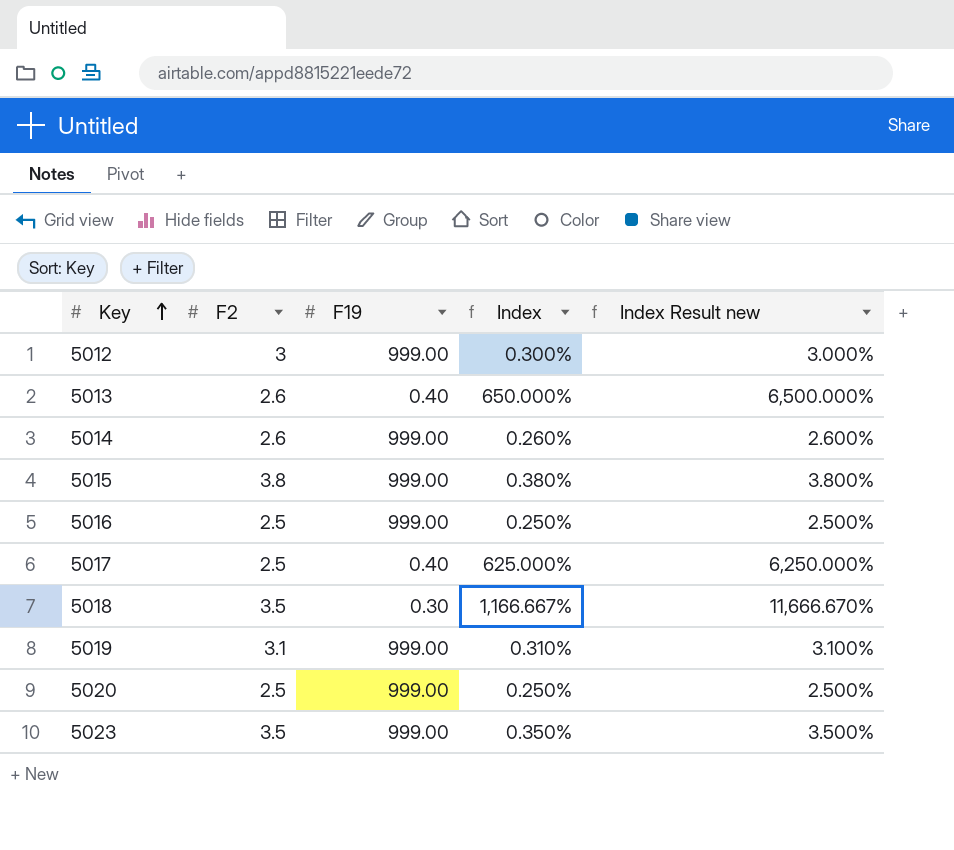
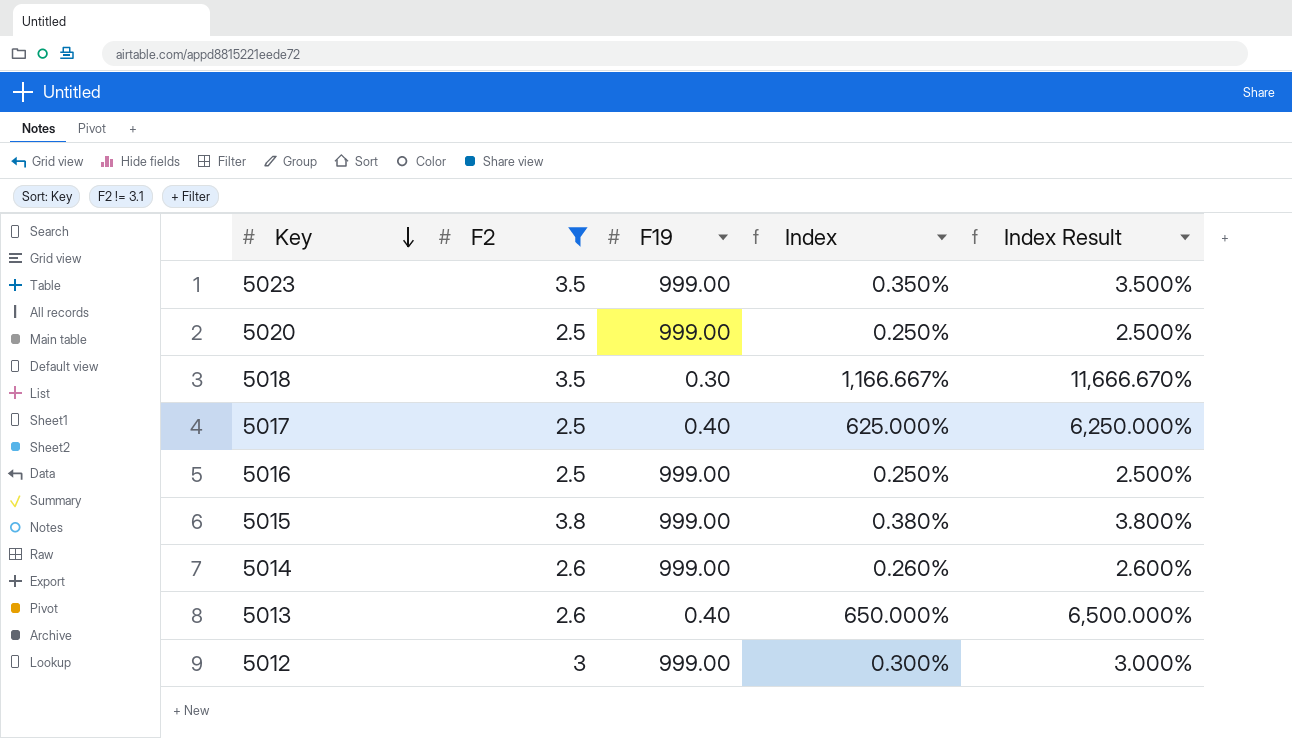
filter: none -> F2 != 3.1
row order: Key ascending -> Key descending
column name: Index Result new -> Index Result

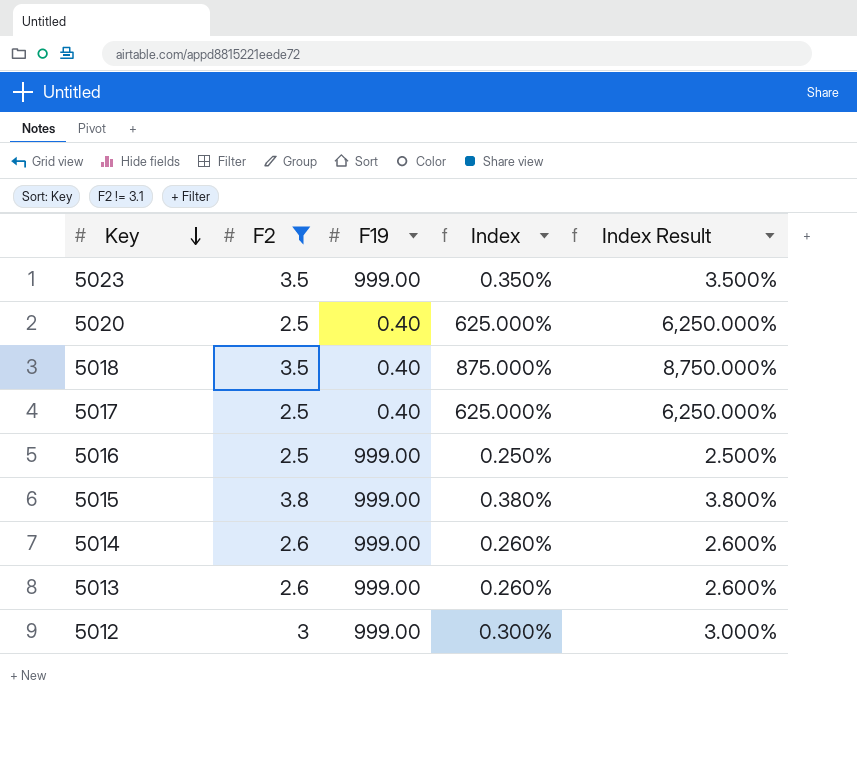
5020 | F19: 999.00 -> 0.40
5020 | Index: 0.250% -> 625.000%
5020 | Index Result: 2.500% -> 6,250.000%
5018 | F19: 0.30 -> 0.40
5018 | Index: 1,166.667% -> 875.000%
5018 | Index Result: 11,666.670% -> 8,750.000%
5013 | F19: 0.40 -> 999.00
5013 | Index: 650.000% -> 0.260%
5013 | Index Result: 6,500.000% -> 2.600%

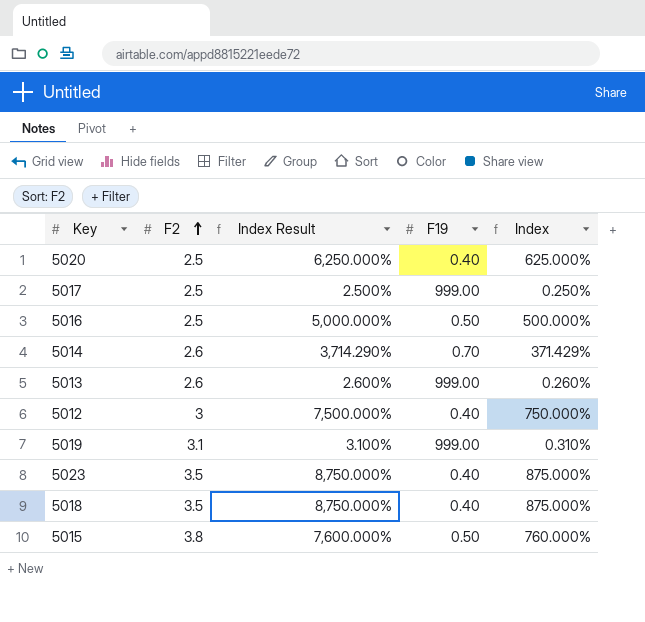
filter: F2 != 3.1 -> none
row order: Key descending -> F2 ascending
column Index Result | position: 5 -> 3
5017 | Index Result: 6,250.000% -> 2.500%
5017 | F19: 0.40 -> 999.00
5017 | Index: 625.000% -> 0.250%
5016 | Index Result: 2.500% -> 5,000.000%
5016 | F19: 999.00 -> 0.50
5016 | Index: 0.250% -> 500.000%
5014 | Index Result: 2.600% -> 3,714.290%
5014 | F19: 999.00 -> 0.70
5014 | Index: 0.260% -> 371.429%
5012 | Index Result: 3.000% -> 7,500.000%
5012 | F19: 999.00 -> 0.40
5012 | Index: 0.300% -> 750.000%
5023 | Index Result: 3.500% -> 8,750.000%
5023 | F19: 999.00 -> 0.40
5023 | Index: 0.350% -> 875.000%
5015 | Index Result: 3.800% -> 7,600.000%
5015 | F19: 999.00 -> 0.50
5015 | Index: 0.380% -> 760.000%

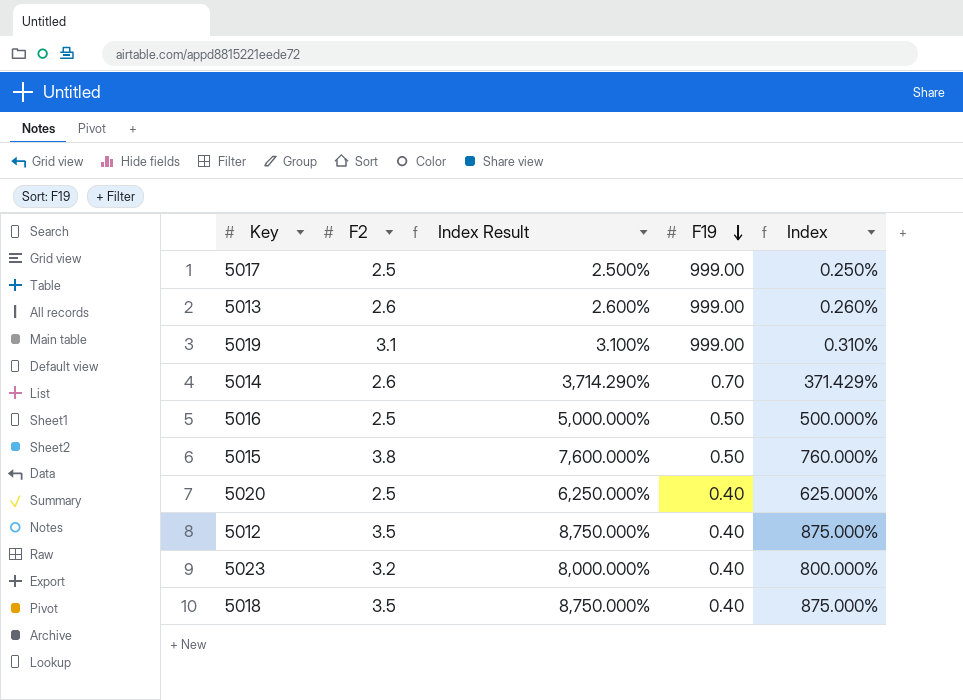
row order: F2 ascending -> F19 descending
5012 | F2: 3 -> 3.5
5012 | Index Result: 7,500.000% -> 8,750.000%
5012 | Index: 750.000% -> 875.000%
5023 | F2: 3.5 -> 3.2
5023 | Index Result: 8,750.000% -> 8,000.000%
5023 | Index: 875.000% -> 800.000%

